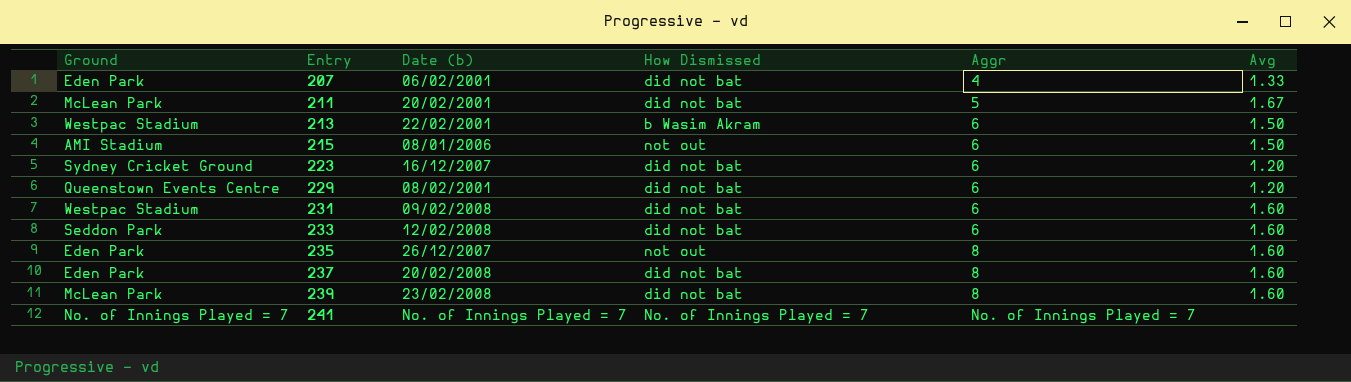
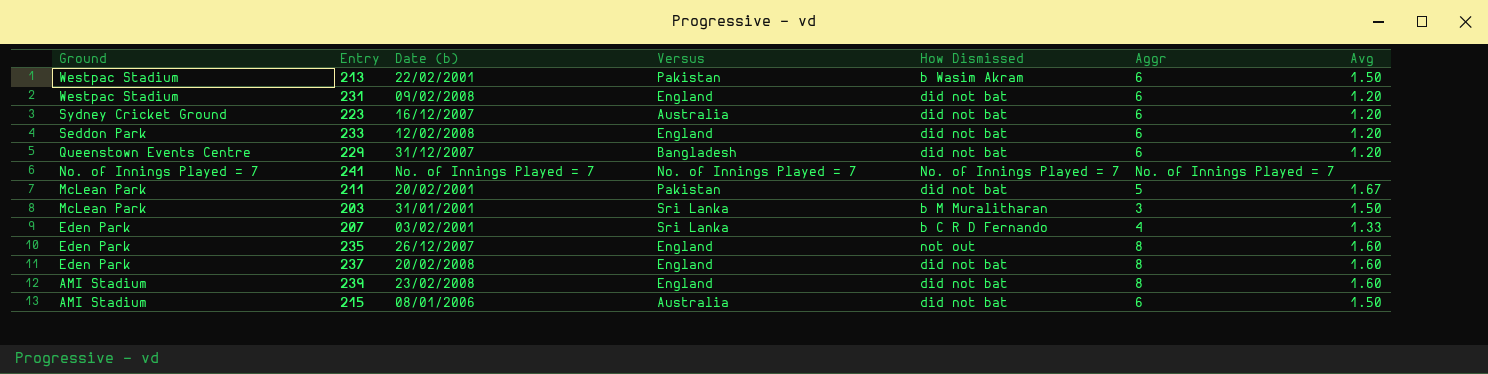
row order: Entry ascending -> Ground descending
column Versus | position: none -> 4
231 | Avg: 1.60 -> 1.20
233 | Avg: 1.60 -> 1.20
229 | Date (b): 08/02/2001 -> 31/12/2007
row 203: none -> McLean Park | 31/01/2001 | Sri Lanka | b M Muralitharan | 3 | 1.50
207 | Date (b): 06/02/2001 -> 03/02/2001
207 | How Dismissed: did not bat -> b C R D Fernando
239 | Ground: McLean Park -> AMI Stadium
215 | How Dismissed: not out -> did not bat

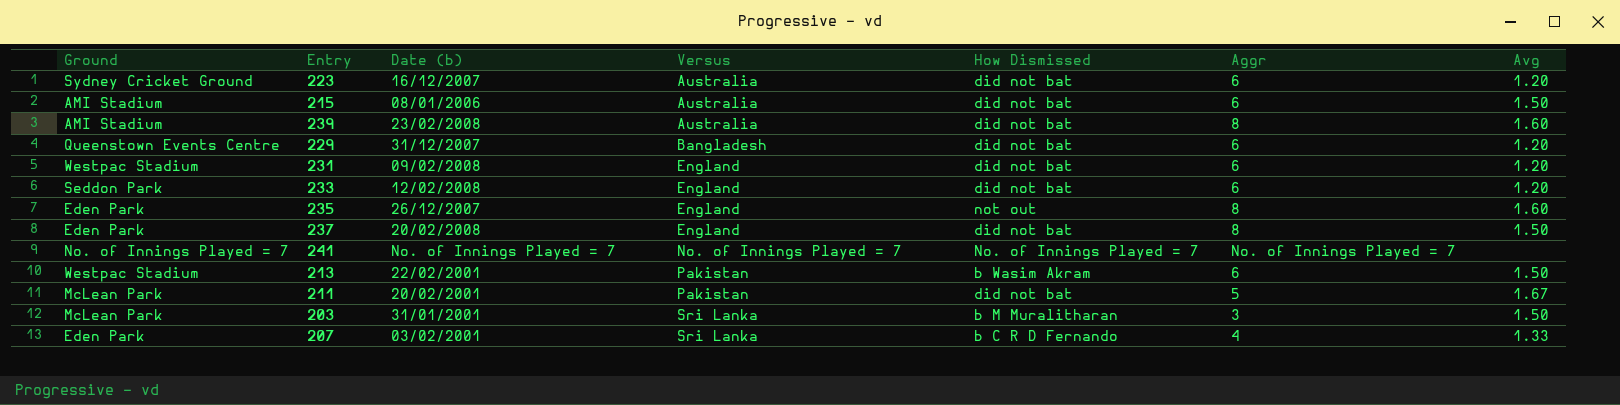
row order: Ground descending -> Versus ascending
239 | Versus: England -> Australia
237 | Avg: 1.60 -> 1.50

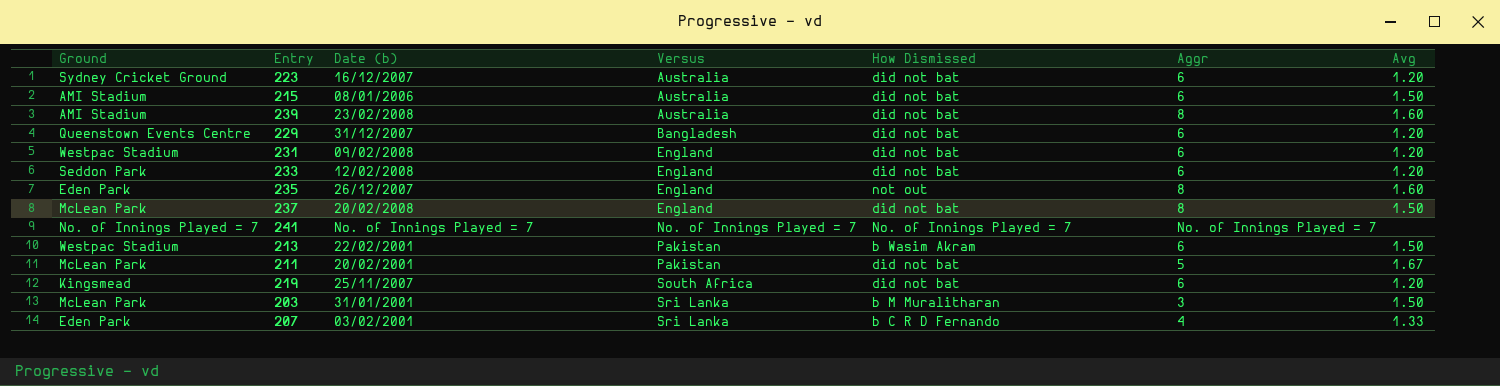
237 | Ground: Eden Park -> McLean Park
row 219: none -> Kingsmead | 25/11/2007 | South Africa | did not bat | 6 | 1.20

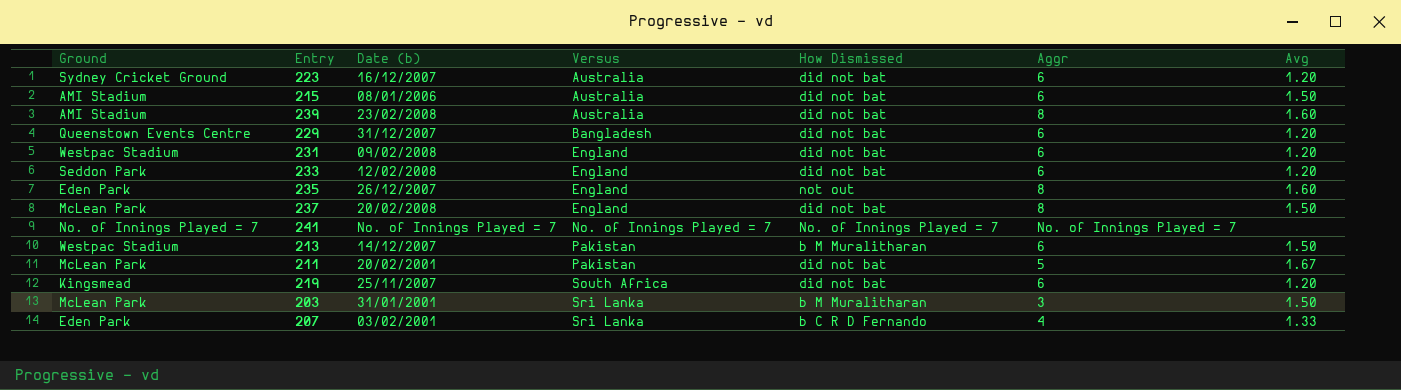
213 | Date (b): 22/02/2001 -> 14/12/2007
213 | How Dismissed: b Wasim Akram -> b M Muralitharan

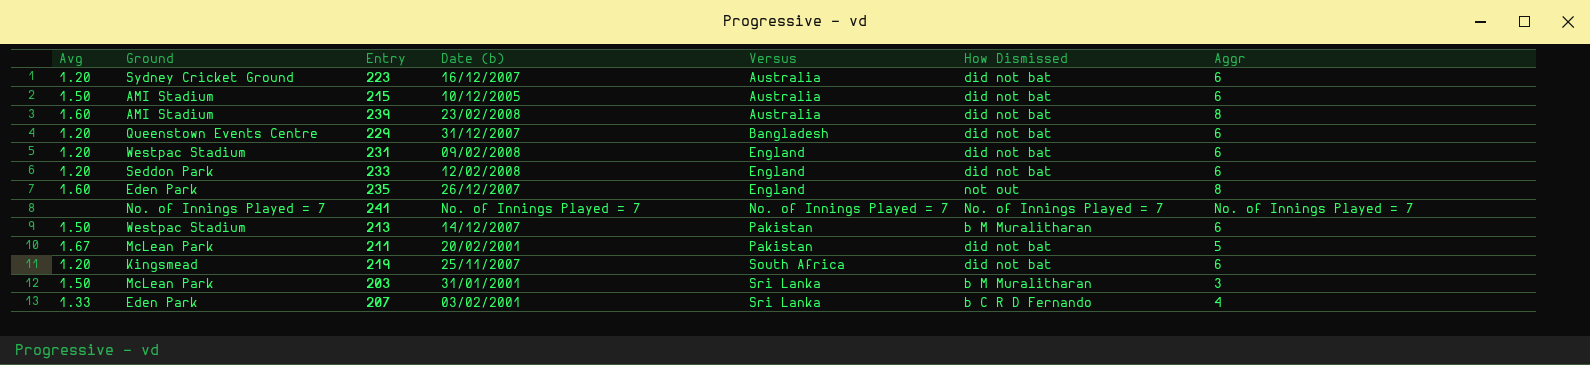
column Avg | position: 7 -> 1
row 237: McLean Park | 20/02/2008 | England | did not bat | 8 | 1.50 -> none
215 | Date (b): 08/01/2006 -> 10/12/2005

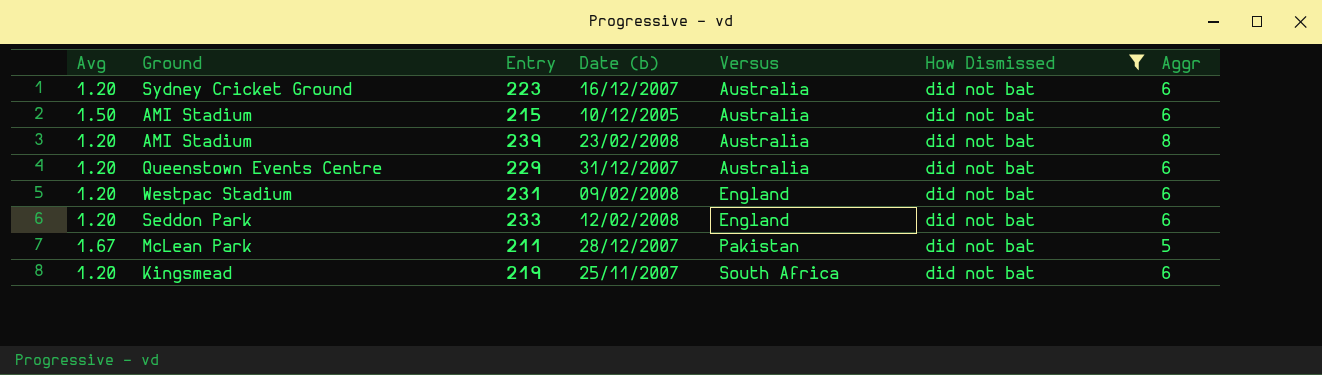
filter: none -> How Dismissed = did not bat
239 | Avg: 1.60 -> 1.20
229 | Versus: Bangladesh -> Australia
211 | Date (b): 20/02/2001 -> 28/12/2007

